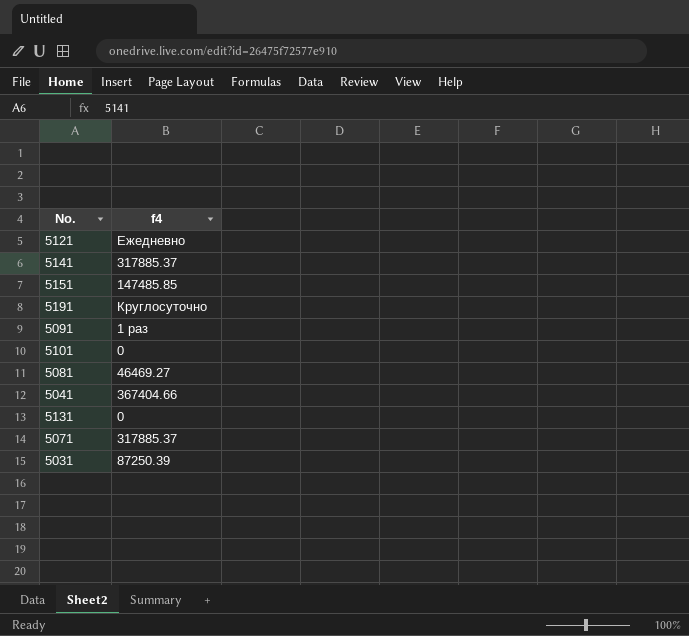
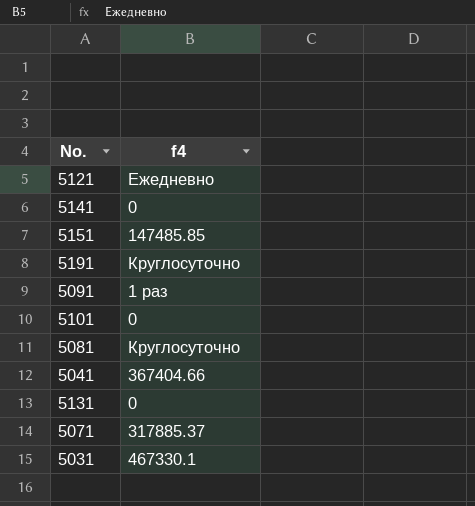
5141 | f4: 317885.37 -> 0
5081 | f4: 46469.27 -> Круглосуточно
5031 | f4: 87250.39 -> 467330.1

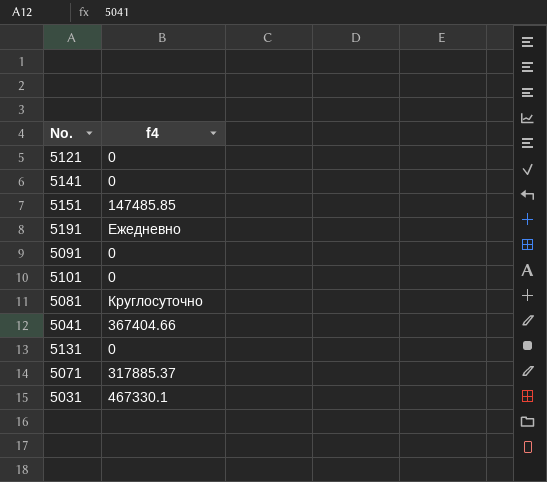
5121 | f4: Ежедневно -> 0
5191 | f4: Круглосуточно -> Ежедневно
5091 | f4: 1 раз -> 0

